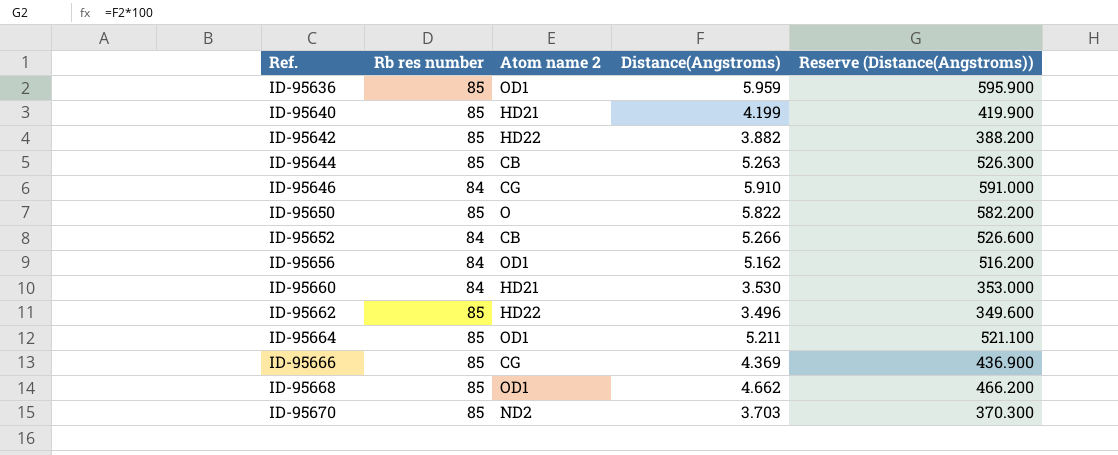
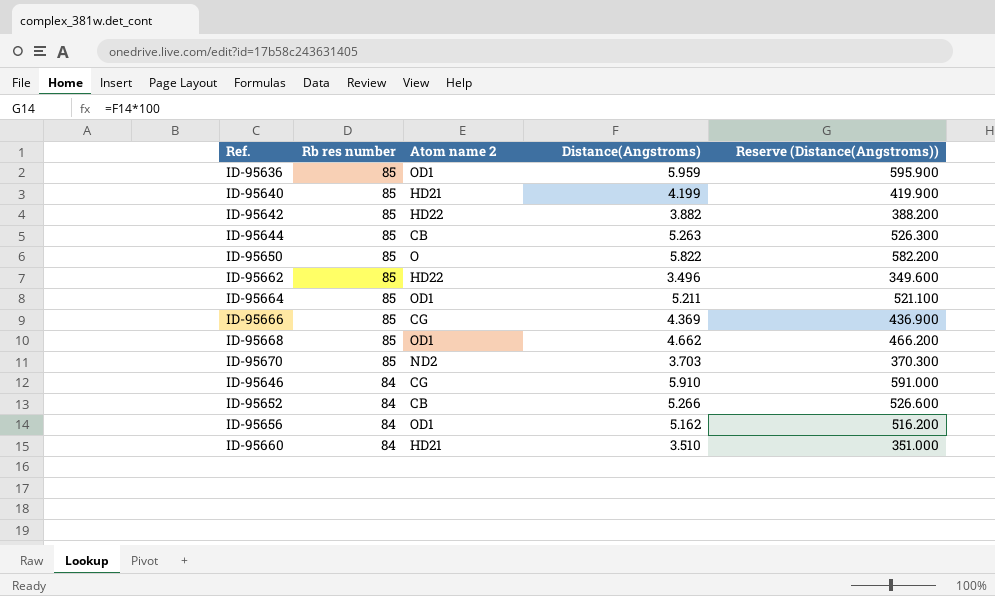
row order: Ref. ascending -> Rb res number descending
ID-95660 | Distance(Angstroms): 3.530 -> 3.510
ID-95660 | Reserve (Distance(Angstroms)): 353.000 -> 351.000

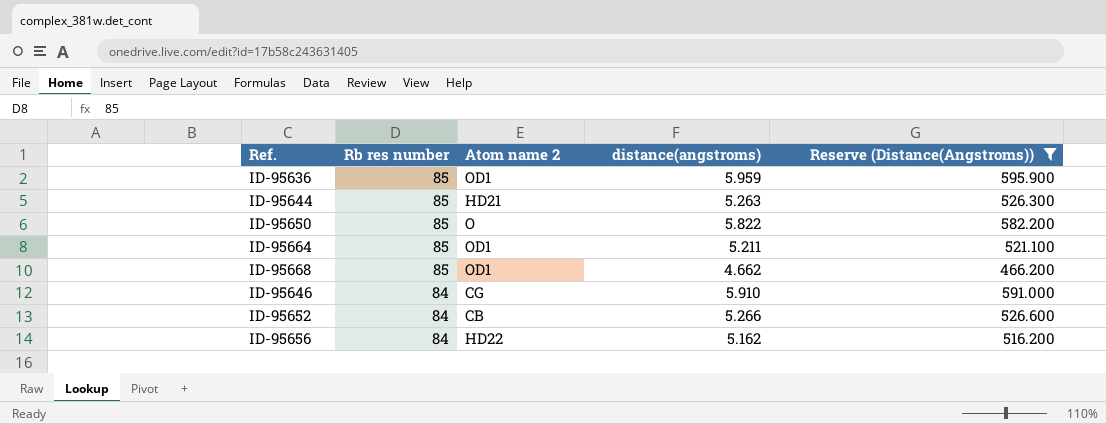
filter: none -> Reserve (Distance(Angstroms)) >= 466.200
column name: Distance(Angstroms) -> distance(angstroms)
ID-95644 | Atom name 2: CB -> HD21
ID-95656 | Atom name 2: OD1 -> HD22

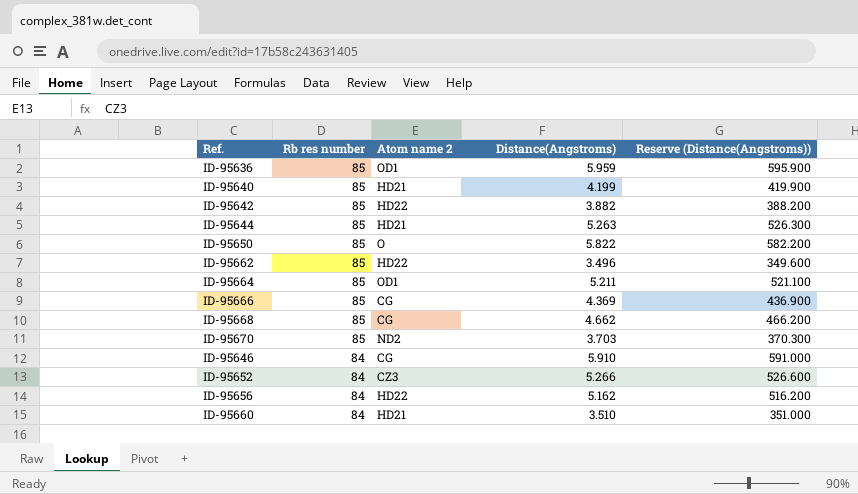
filter: Reserve (Distance(Angstroms)) >= 466.200 -> none
column name: distance(angstroms) -> Distance(Angstroms)
ID-95668 | Atom name 2: OD1 -> CG
ID-95652 | Atom name 2: CB -> CZ3

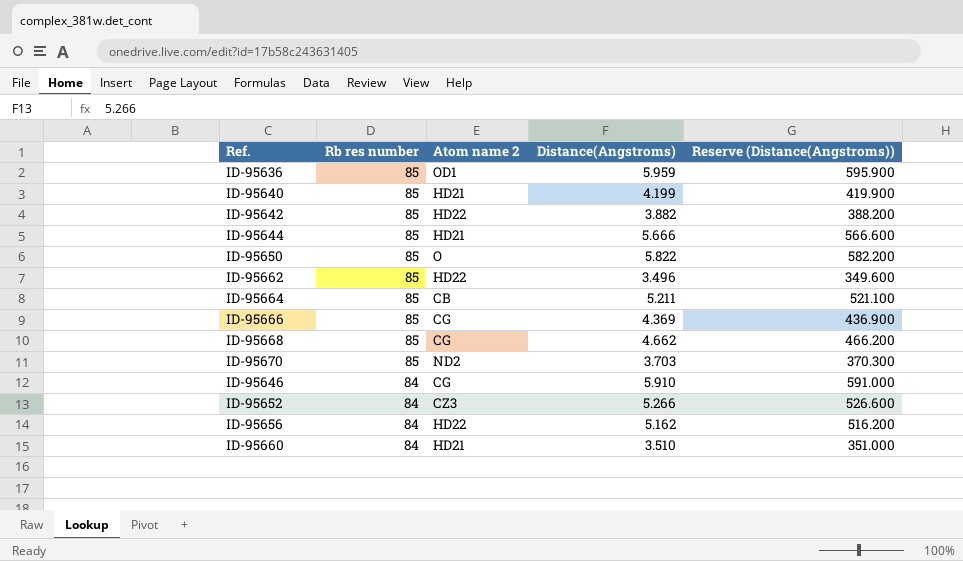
ID-95644 | Distance(Angstroms): 5.263 -> 5.666
ID-95644 | Reserve (Distance(Angstroms)): 526.300 -> 566.600
ID-95664 | Atom name 2: OD1 -> CB

